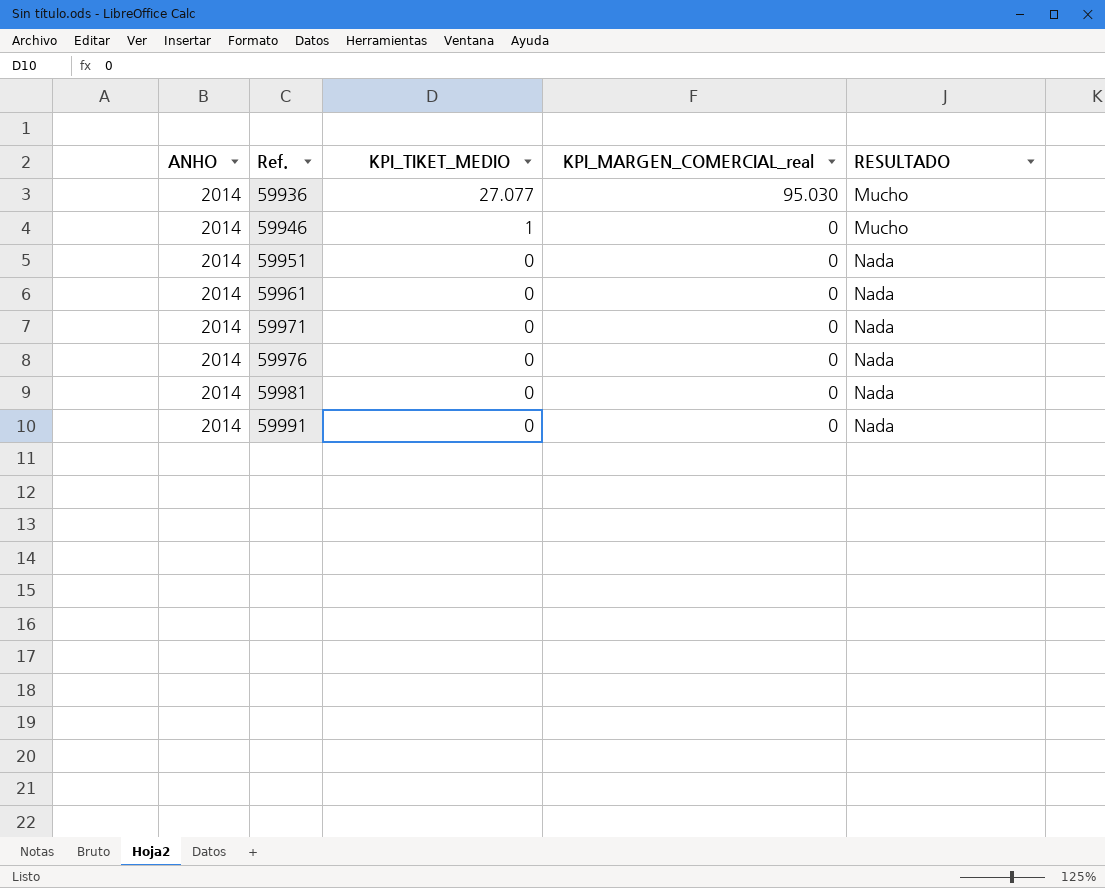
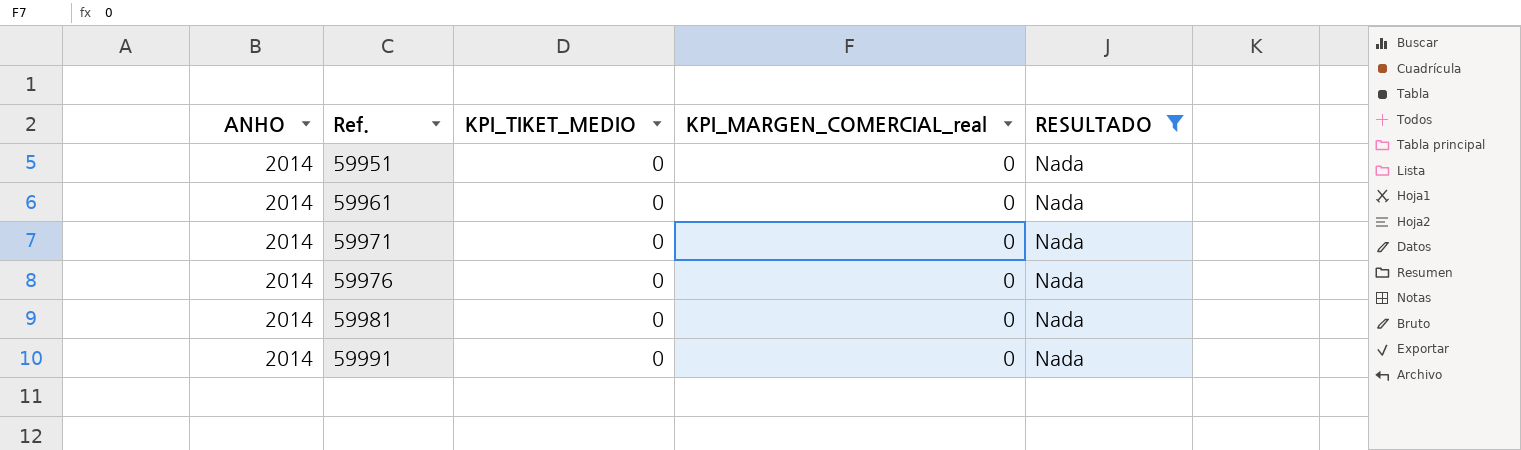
filter: none -> RESULTADO = Nada

